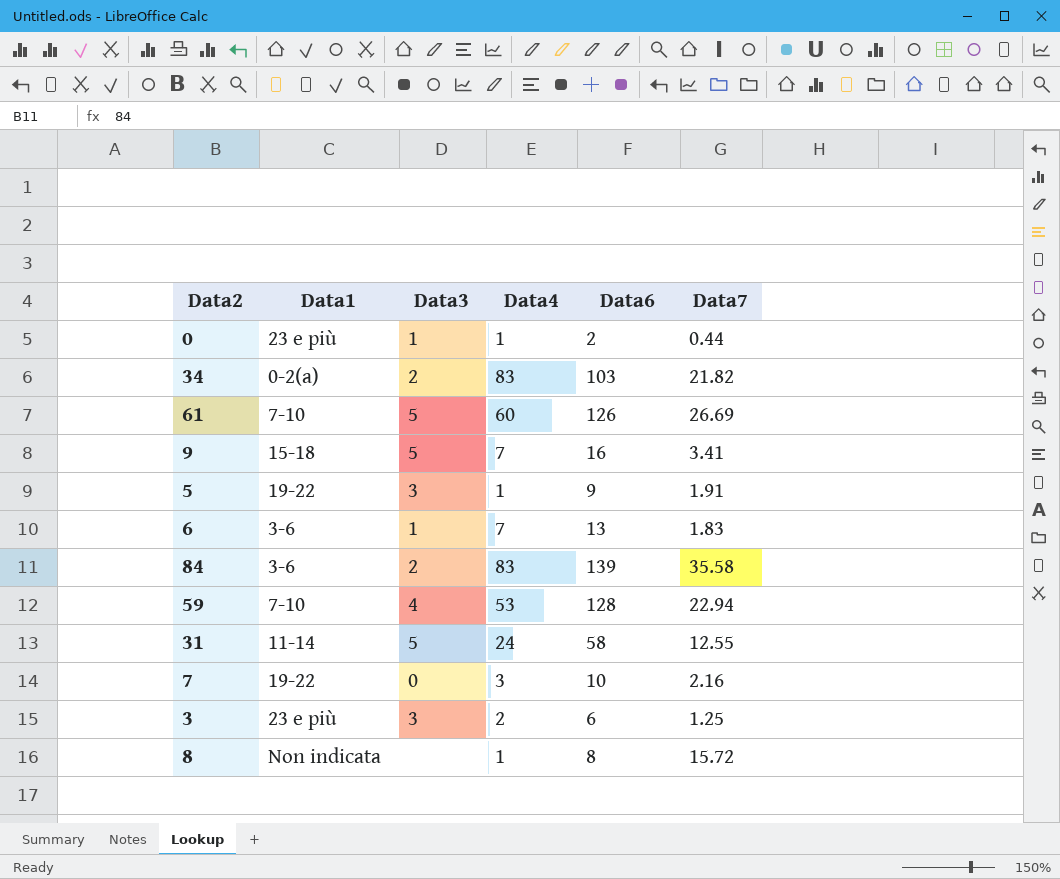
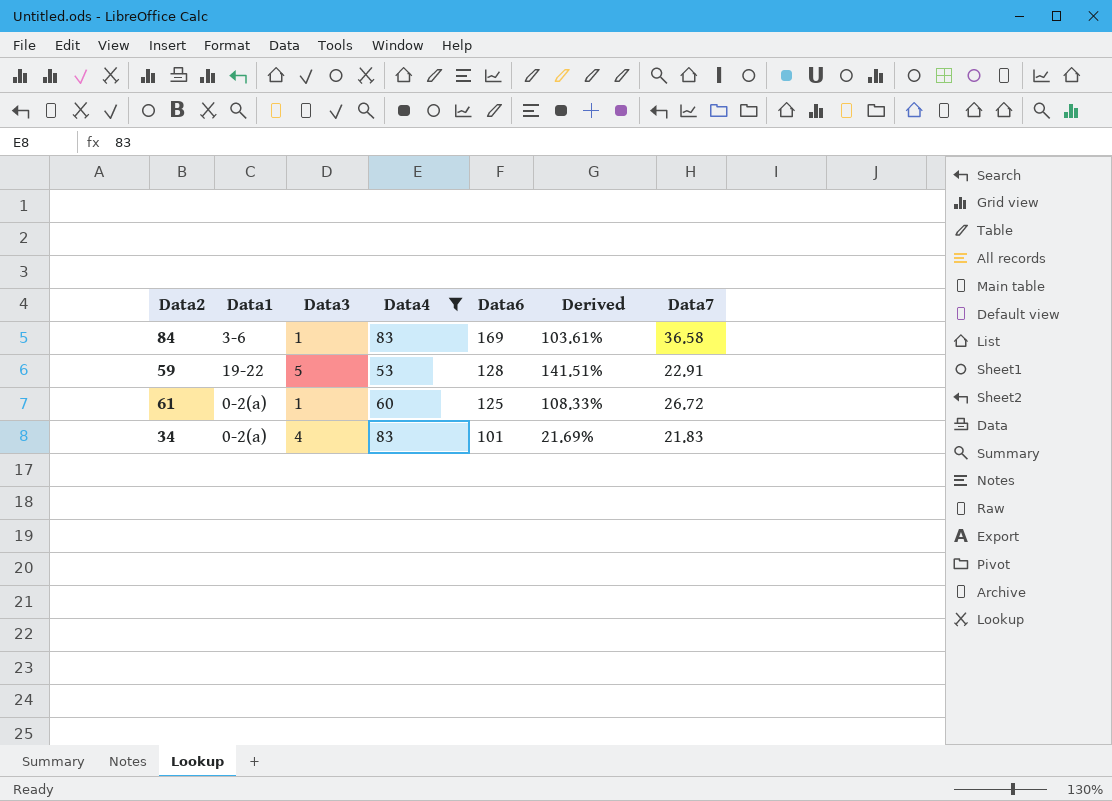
filter: none -> Data4 >= 53
row order: none -> Data6 descending
column Derived | formula: none -> ([Data6] - [Data4]) / [Data4]
84 | Data3: 2 -> 1
84 | Data6: 139 -> 169
84 | Data7: 35.58 -> 36.58
59 | Data1: 7-10 -> 19-22
59 | Data3: 4 -> 5
59 | Data7: 22.94 -> 22.91
61 | Data1: 7-10 -> 0-2(a)
61 | Data3: 5 -> 1
61 | Data6: 126 -> 125
61 | Data7: 26.69 -> 26.72
34 | Data3: 2 -> 4
34 | Data6: 103 -> 101
34 | Data7: 21.82 -> 21.83

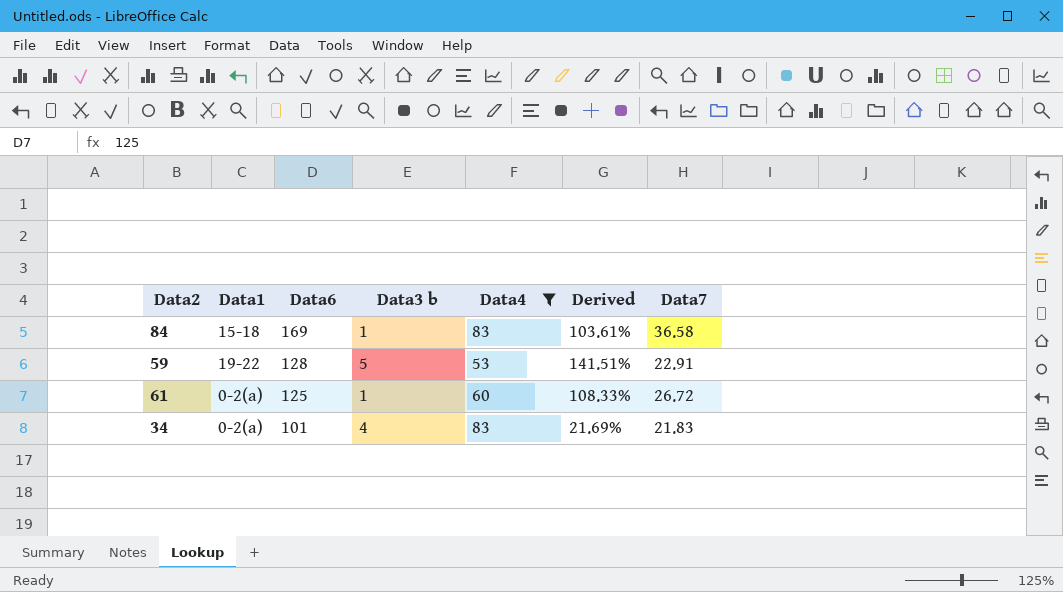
column Data6 | position: 5 -> 3
column name: Data3 -> Data3 b
84 | Data1: 3-6 -> 15-18

